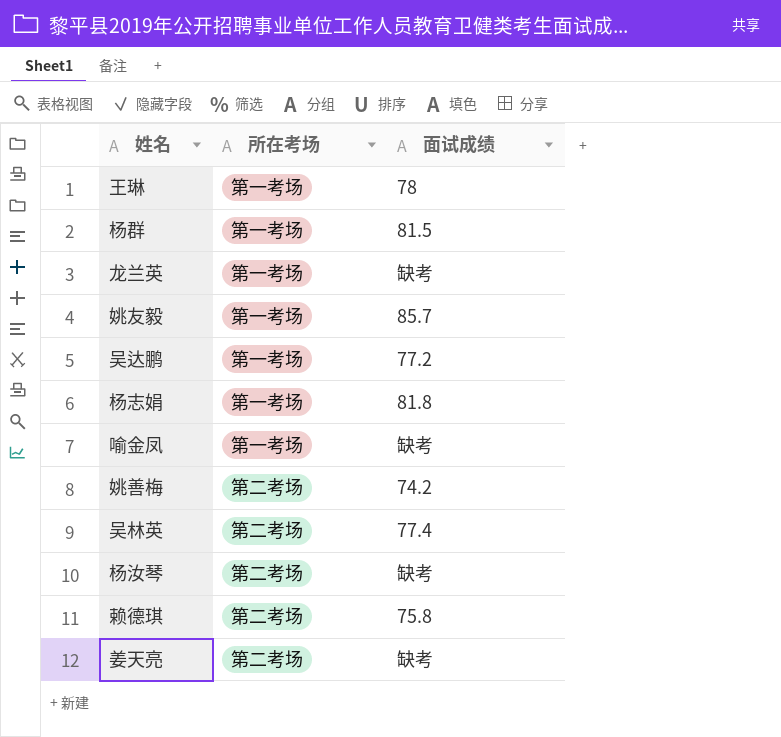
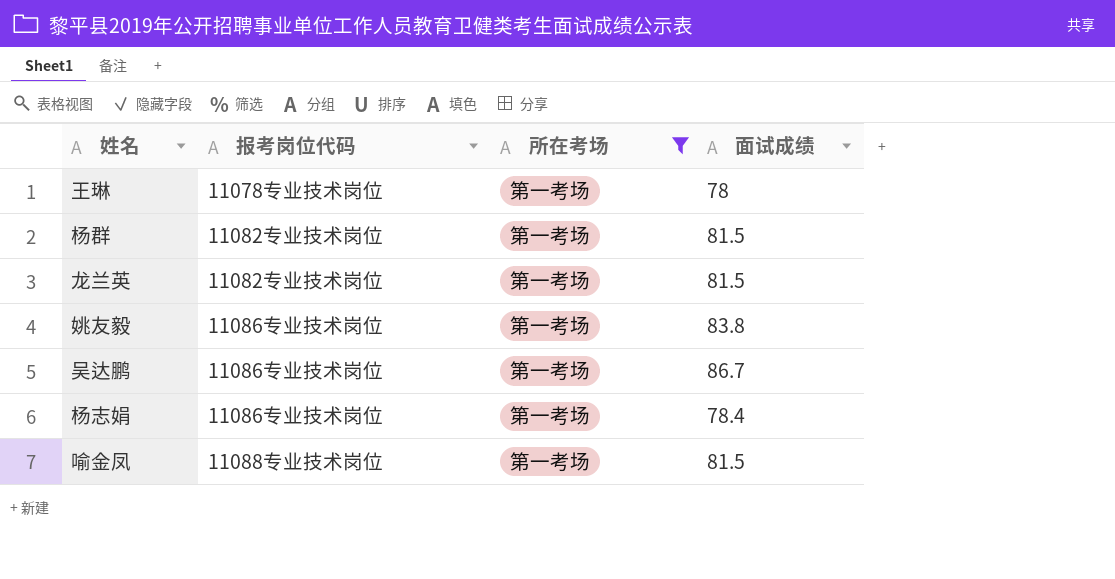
filter: none -> 所在考场 = 第一考场
column 报考岗位代码 | position: none -> 2
龙兰英 | 面试成绩: 缺考 -> 81.5
姚友毅 | 面试成绩: 85.7 -> 83.8
吴达鹏 | 面试成绩: 77.2 -> 86.7
杨志娟 | 面试成绩: 81.8 -> 78.4
喻金凤 | 面试成绩: 缺考 -> 81.5

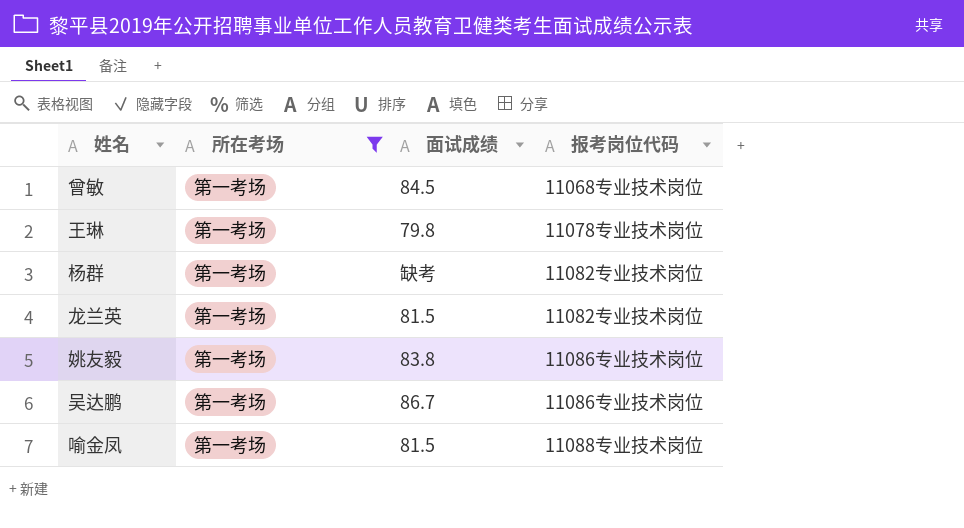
column 报考岗位代码 | position: 2 -> 4
row 杨志娟: 11086专业技术岗位 | 第一考场 | 78.4 -> none
row 曾敏: none -> 第一考场 | 84.5 | 11068专业技术岗位
王琳 | 面试成绩: 78 -> 79.8
杨群 | 面试成绩: 81.5 -> 缺考

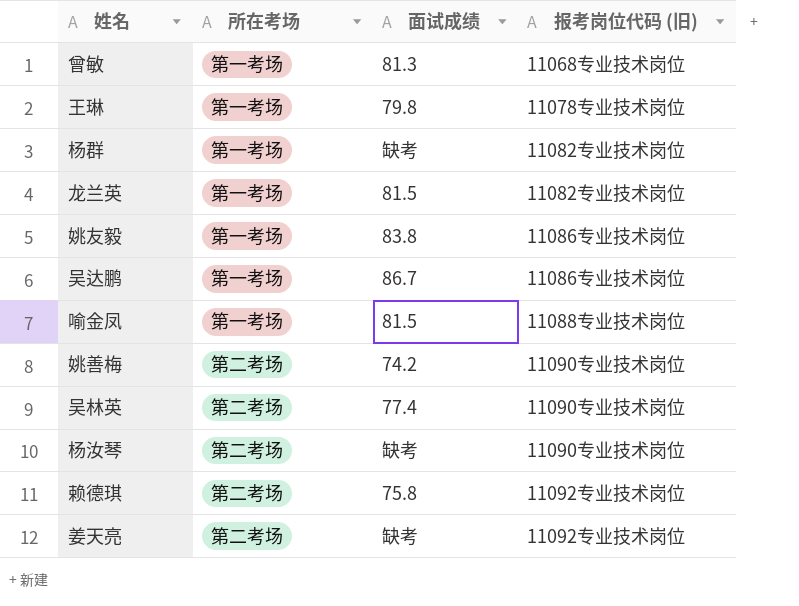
filter: 所在考场 = 第一考场 -> none
column name: 报考岗位代码 -> 报考岗位代码 (旧)
曾敏 | 面试成绩: 84.5 -> 81.3

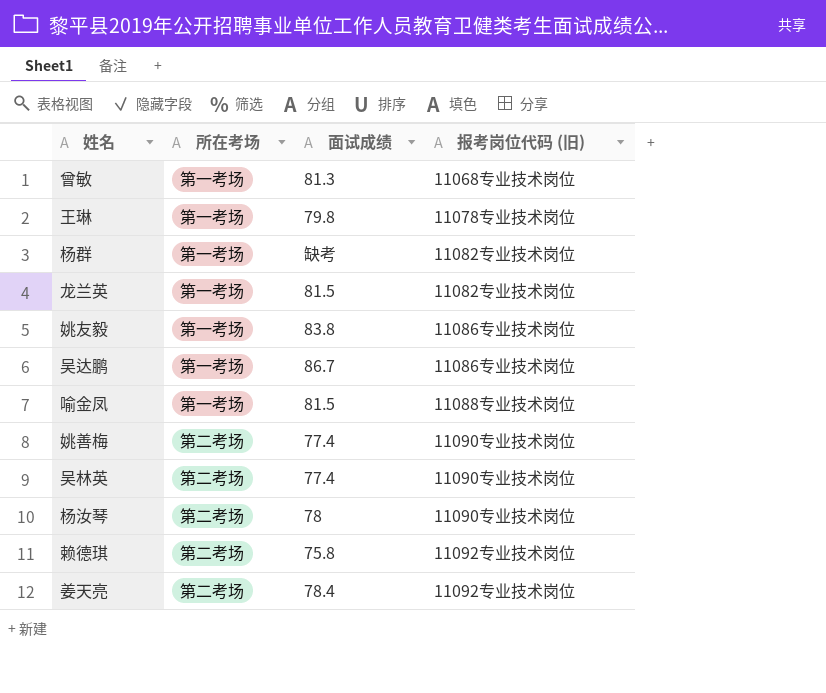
姚善梅 | 面试成绩: 74.2 -> 77.4
杨汝琴 | 面试成绩: 缺考 -> 78
姜天亮 | 面试成绩: 缺考 -> 78.4

